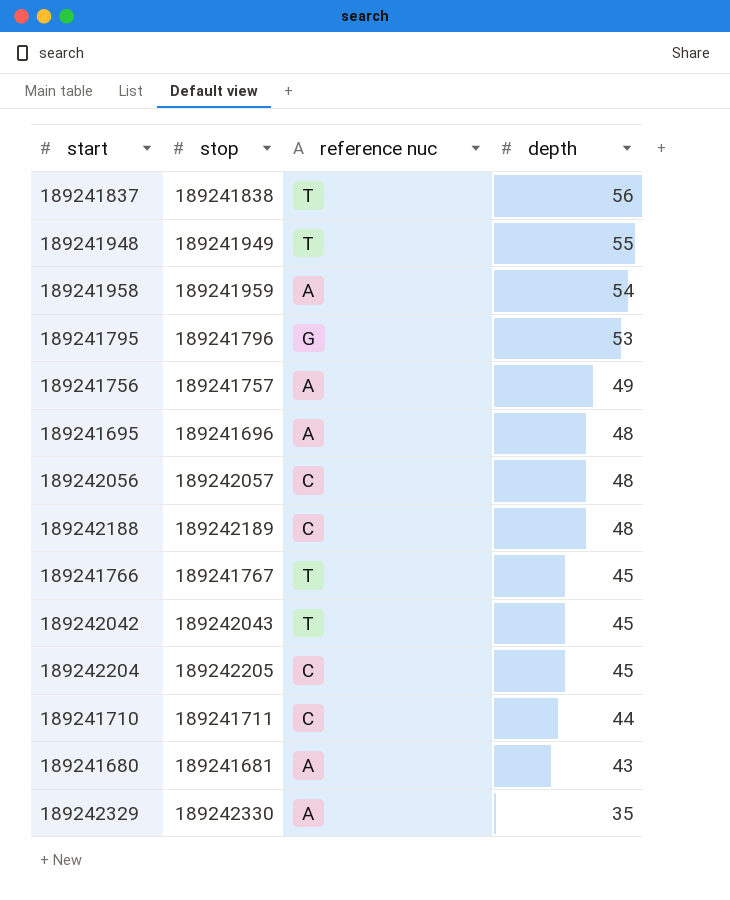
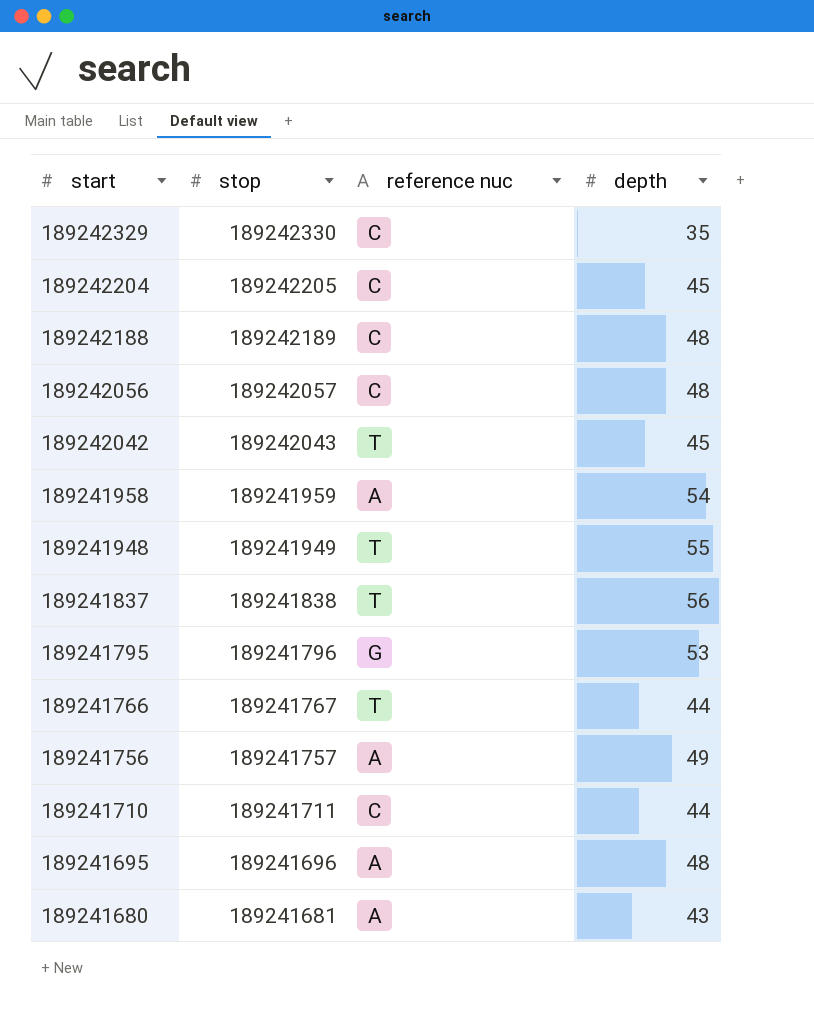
row order: depth descending -> start descending
189242329 | reference nuc: A -> C
189241766 | depth: 45 -> 44

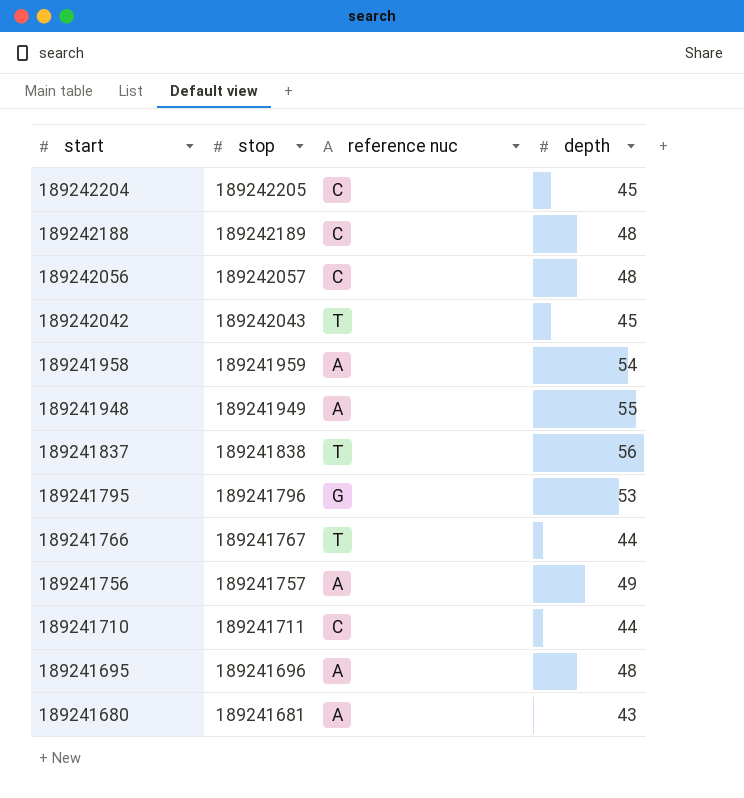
row 189242329: 189242330 | C | 35 -> none
189241948 | reference nuc: T -> A

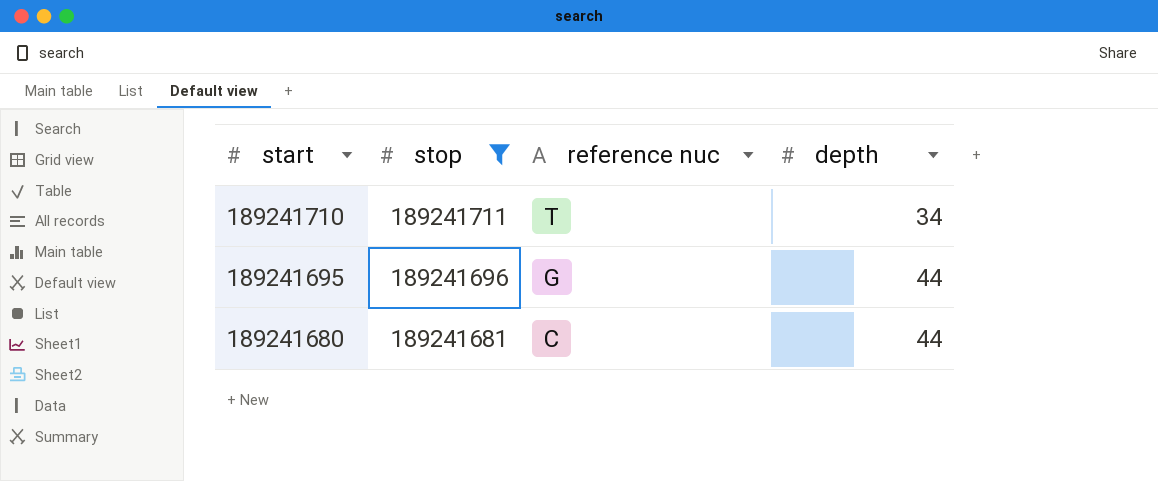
filter: none -> stop <= 189241711
189241710 | reference nuc: C -> T
189241710 | depth: 44 -> 34
189241695 | reference nuc: A -> G
189241695 | depth: 48 -> 44
189241680 | reference nuc: A -> C
189241680 | depth: 43 -> 44

